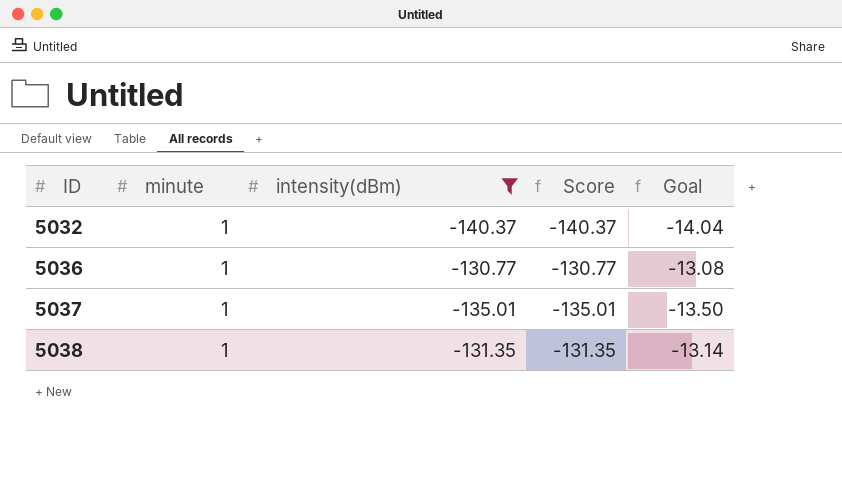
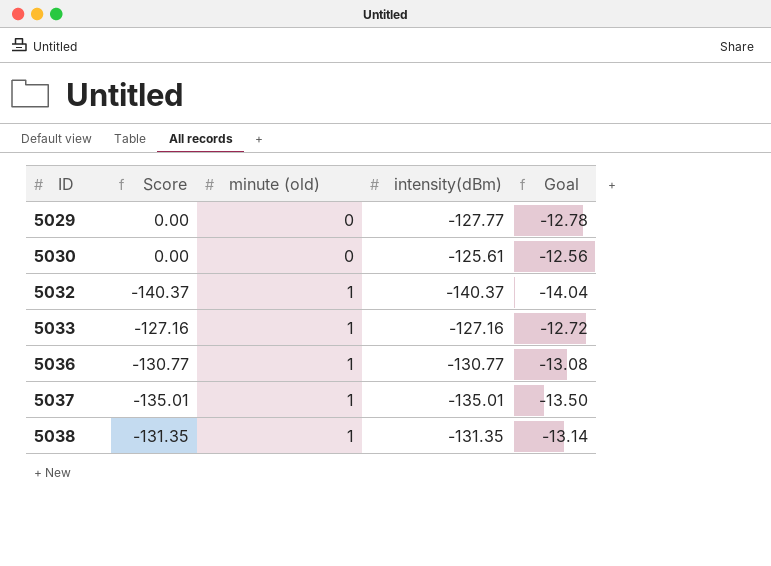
filter: intensity(dBm) <= -130.77 -> none
column Score | position: 4 -> 2
column name: minute -> minute (old)

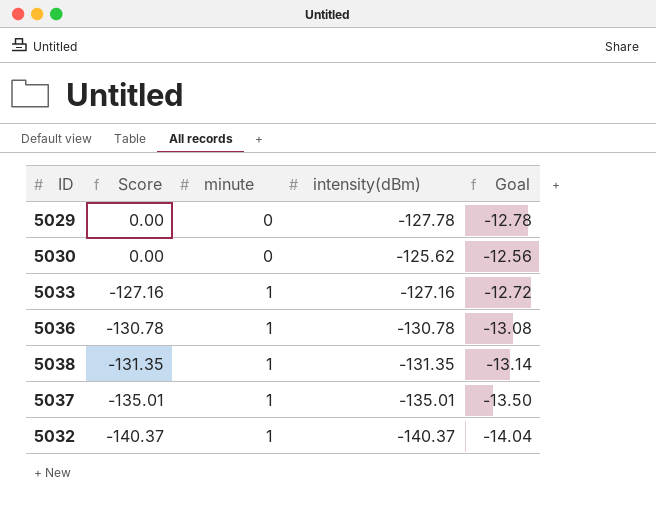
row order: ID ascending -> Score descending
column name: minute (old) -> minute
5029 | intensity(dBm): -127.77 -> -127.78
5030 | intensity(dBm): -125.61 -> -125.62
5036 | Score: -130.77 -> -130.78
5036 | intensity(dBm): -130.77 -> -130.78

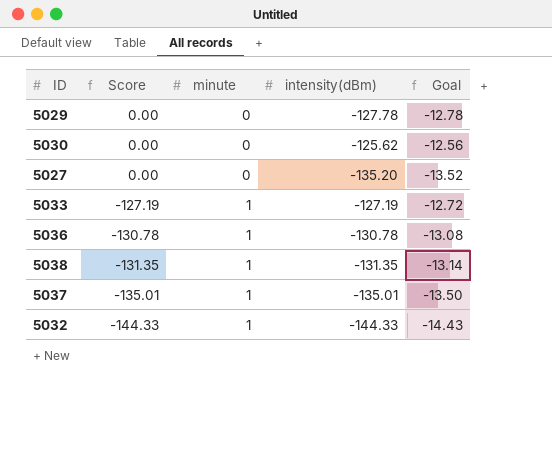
row 5027: none -> 0.00 | 0 | -135.20 | -13.52
5033 | Score: -127.16 -> -127.19
5033 | intensity(dBm): -127.16 -> -127.19
5032 | Score: -140.37 -> -144.33
5032 | intensity(dBm): -140.37 -> -144.33
5032 | Goal: -14.04 -> -14.43

